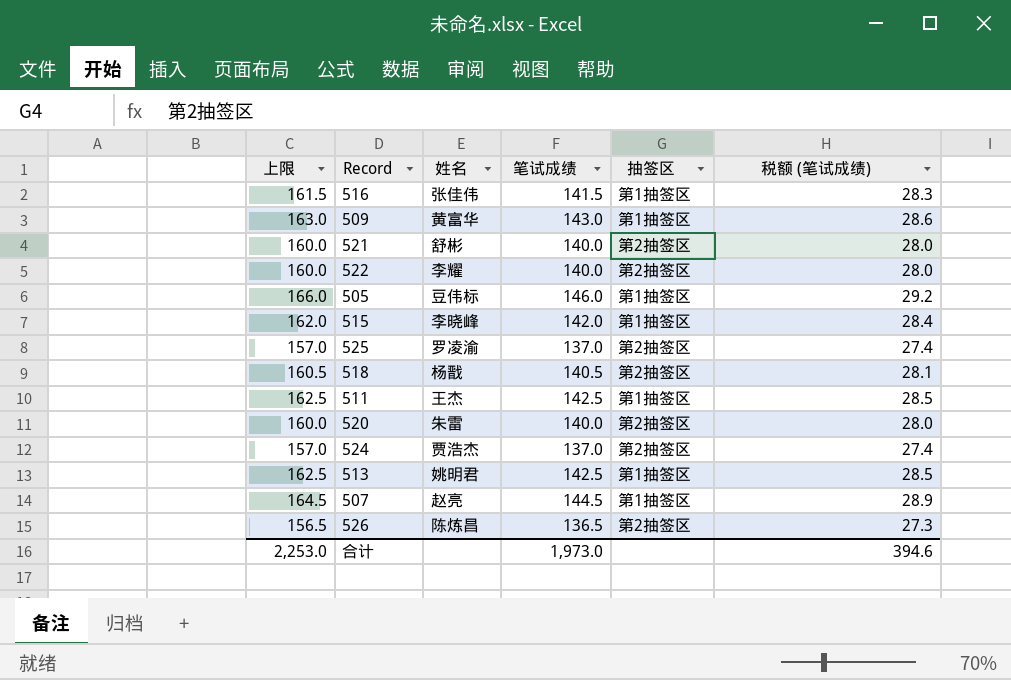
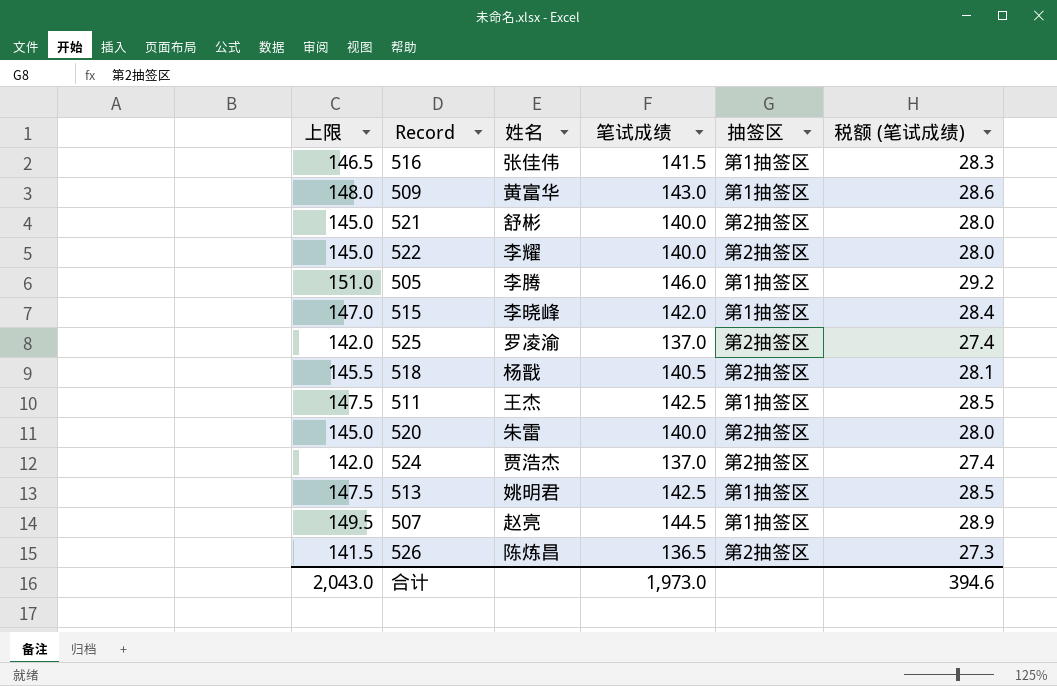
column 上限 | formula: [笔试成绩] + 20 -> [笔试成绩] + 5
505 | 姓名: 豆伟标 -> 李腾
合计 | 上限: 2,253.0 -> 2,043.0

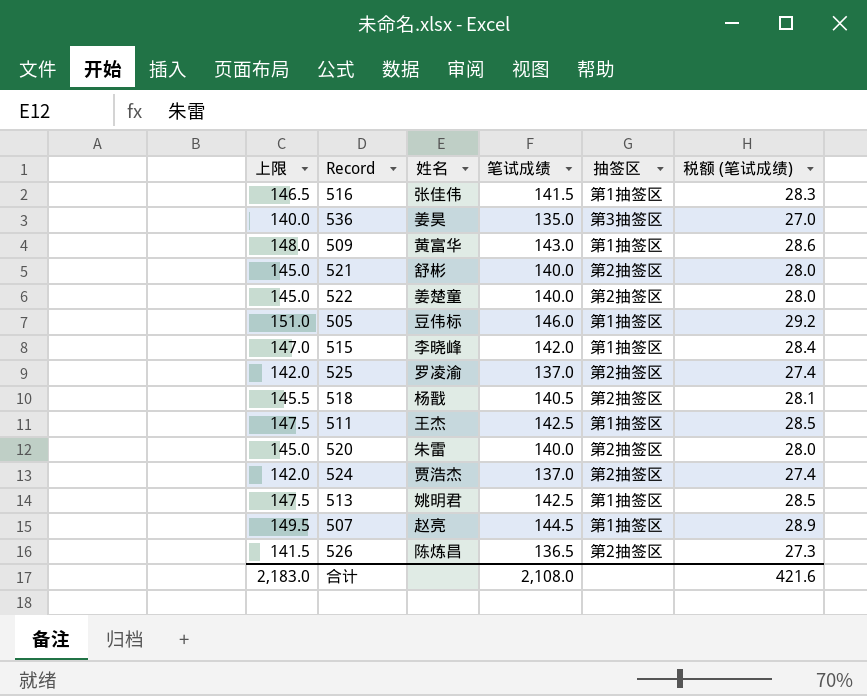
row 536: none -> 140.0 | 姜昊 | 135.0 | 第3抽签区 | 27.0
522 | 姓名: 李耀 -> 姜楚童
505 | 姓名: 李腾 -> 豆伟标
合计 | 上限: 2,043.0 -> 2,183.0
合计 | 笔试成绩: 1,973.0 -> 2,108.0
合计 | 税额 (笔试成绩): 394.6 -> 421.6

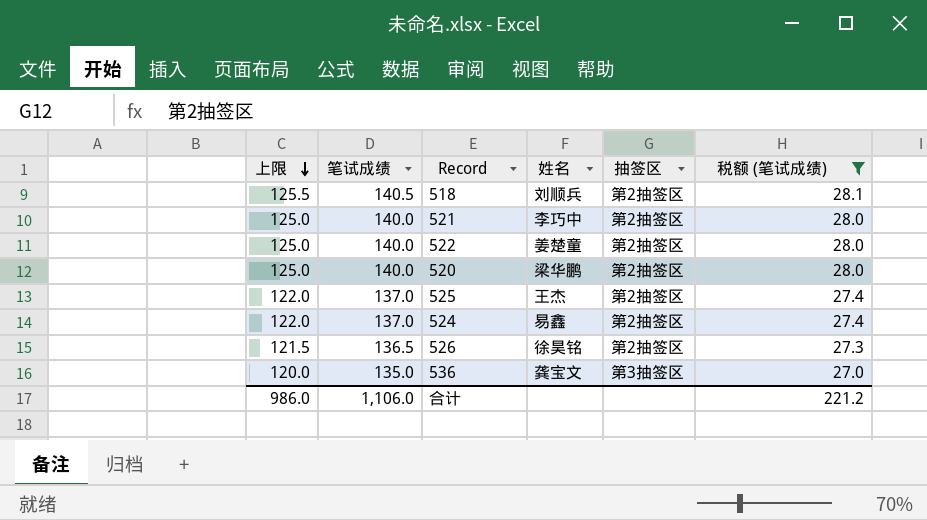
filter: none -> 税额 (笔试成绩) <= 28.1
row order: none -> 上限 descending
column 上限 | formula: [笔试成绩] + 5 -> [笔试成绩] - 15
column 笔试成绩 | position: 4 -> 2
518 | 姓名: 杨戬 -> 刘顺兵
521 | 姓名: 舒彬 -> 李巧中
520 | 姓名: 朱雷 -> 梁华鹏
525 | 姓名: 罗凌渝 -> 王杰
524 | 姓名: 贾浩杰 -> 易鑫
526 | 姓名: 陈炼昌 -> 徐昊铭
536 | 姓名: 姜昊 -> 龚宝文
合计 | 上限: 2,183.0 -> 986.0
合计 | 笔试成绩: 2,108.0 -> 1,106.0
合计 | 税额 (笔试成绩): 421.6 -> 221.2

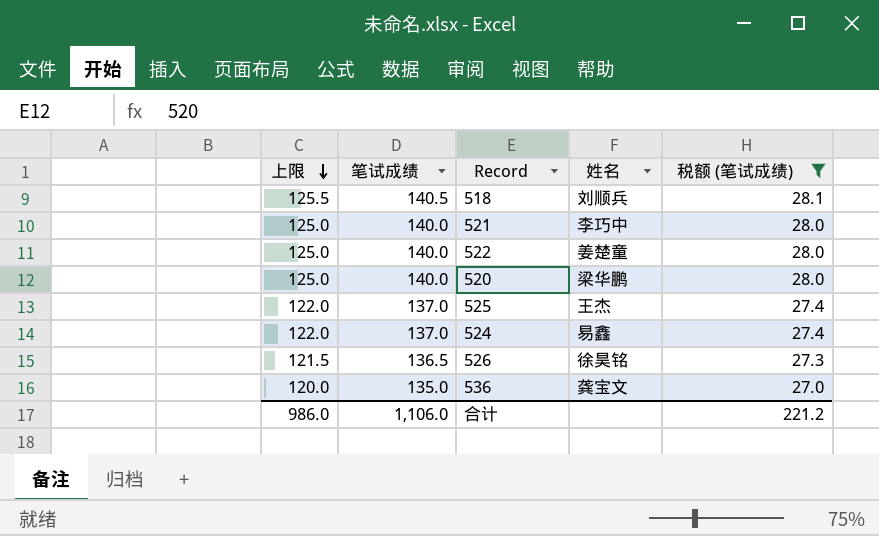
column 抽签区 | position: 5 -> none

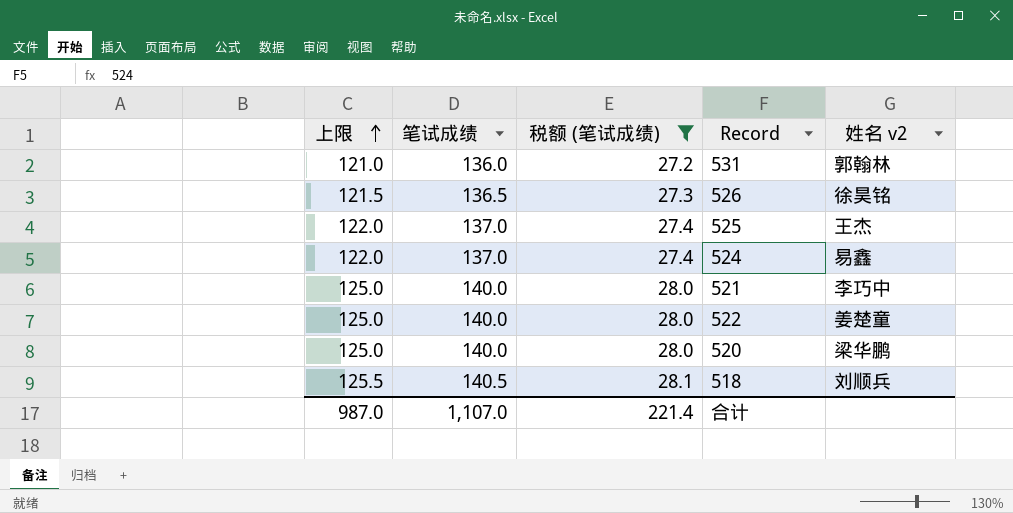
row order: 上限 descending -> 上限 ascending
column 税额 (笔试成绩) | position: 5 -> 3
column name: 姓名 -> 姓名 v2
row 536: 120.0 | 135.0 | 龚宝文 | 27.0 -> none
row 531: none -> 121.0 | 136.0 | 27.2 | 郭翰林
合计 | 上限: 986.0 -> 987.0
合计 | 笔试成绩: 1,106.0 -> 1,107.0
合计 | 税额 (笔试成绩): 221.2 -> 221.4

